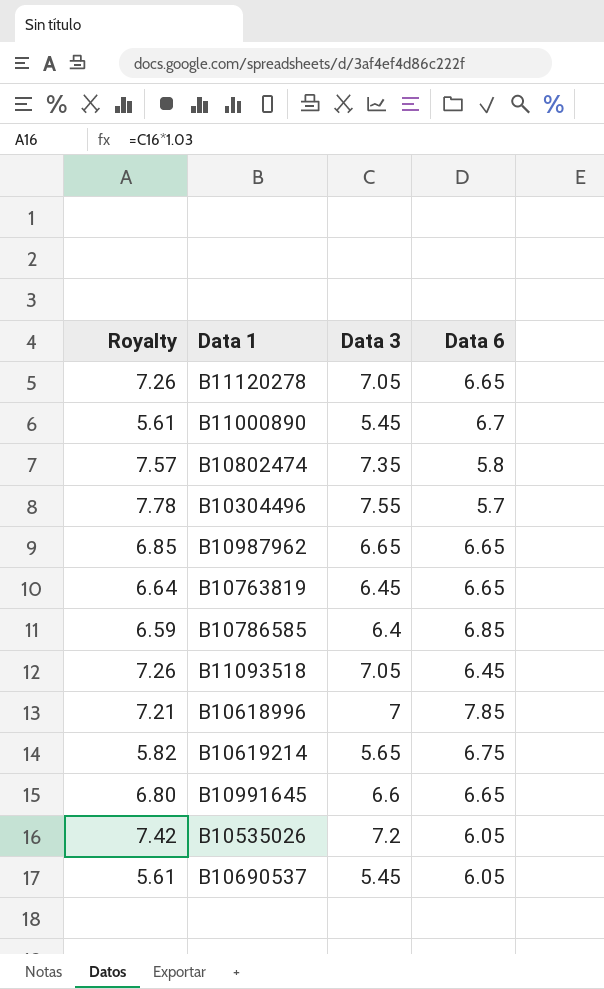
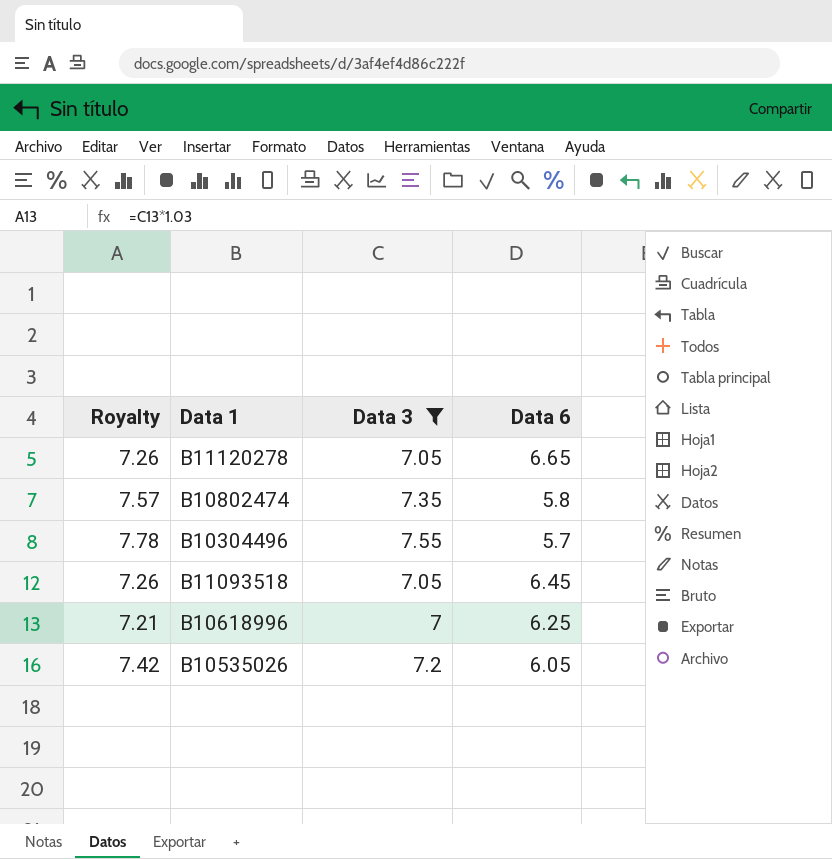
filter: none -> Data 3 >= 7
B10618996 | Data 6: 7.85 -> 6.25

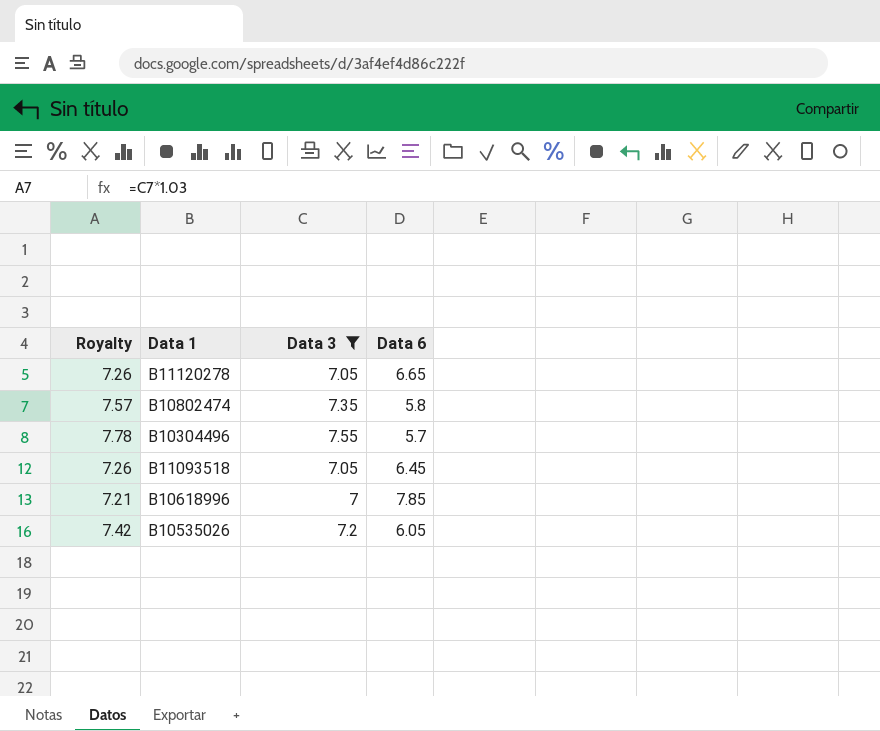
B10618996 | Data 6: 6.25 -> 7.85

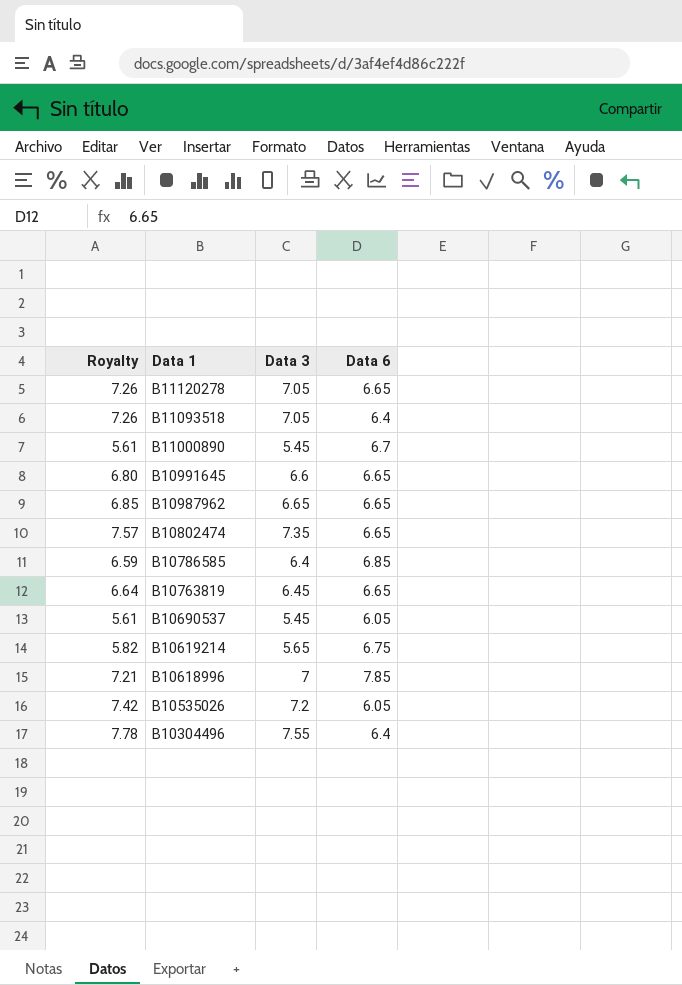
filter: Data 3 >= 7 -> none
row order: none -> Data 1 descending
B11093518 | Data 6: 6.45 -> 6.4
B10802474 | Data 6: 5.8 -> 6.65
B10304496 | Data 6: 5.7 -> 6.4

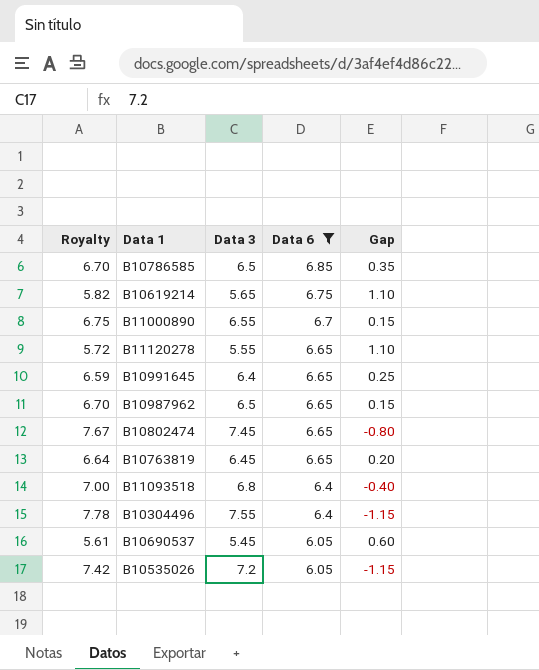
filter: none -> Data 6 != 7.85
row order: Data 1 descending -> Data 6 descending
column Gap | formula: none -> [Data 6] - [Data 3]
B10786585 | Royalty: 6.59 -> 6.70
B10786585 | Data 3: 6.4 -> 6.5
B11000890 | Royalty: 5.61 -> 6.75
B11000890 | Data 3: 5.45 -> 6.55
B11120278 | Royalty: 7.26 -> 5.72
B11120278 | Data 3: 7.05 -> 5.55
B10991645 | Royalty: 6.80 -> 6.59
B10991645 | Data 3: 6.6 -> 6.4
B10987962 | Royalty: 6.85 -> 6.70
B10987962 | Data 3: 6.65 -> 6.5
B10802474 | Royalty: 7.57 -> 7.67
B10802474 | Data 3: 7.35 -> 7.45
B11093518 | Royalty: 7.26 -> 7.00
B11093518 | Data 3: 7.05 -> 6.8

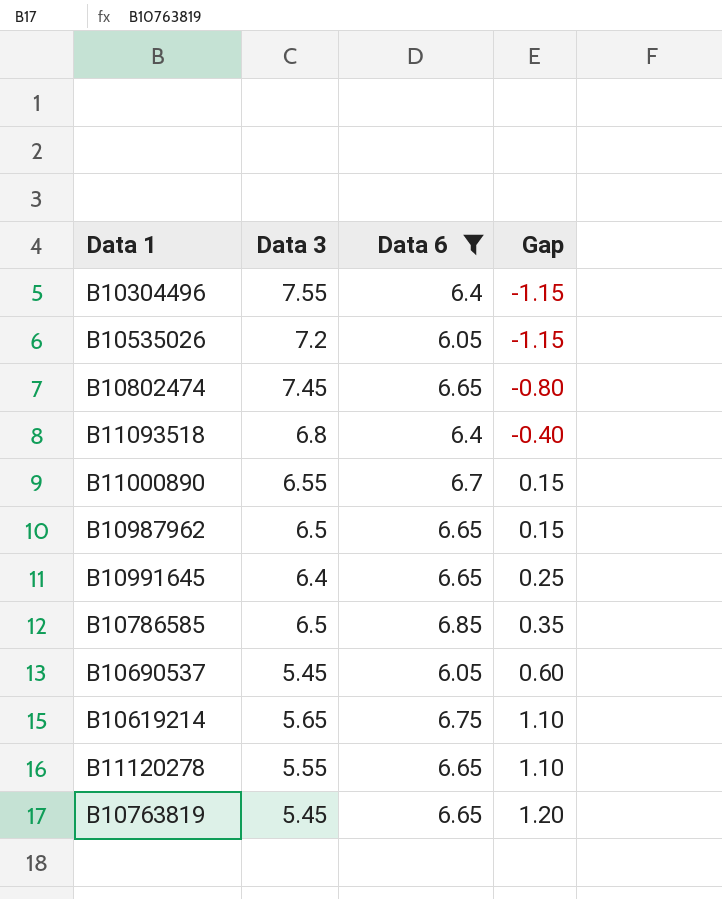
row order: Data 6 descending -> Gap ascending
column Royalty | formula: [Data 3] * 1.03 -> none
B10763819 | Data 3: 6.45 -> 5.45
B10763819 | Gap: 0.20 -> 1.20

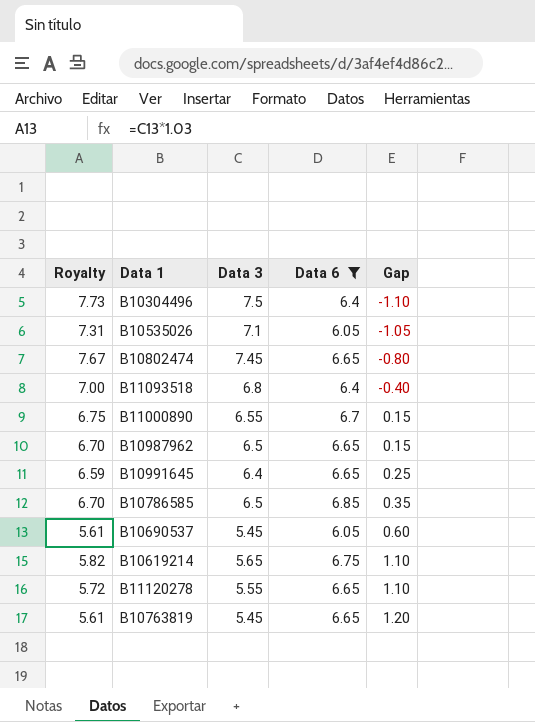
column Royalty | formula: none -> [Data 3] * 1.03
B10304496 | Data 3: 7.55 -> 7.5
B10304496 | Gap: -1.15 -> -1.10
B10535026 | Data 3: 7.2 -> 7.1
B10535026 | Gap: -1.15 -> -1.05

